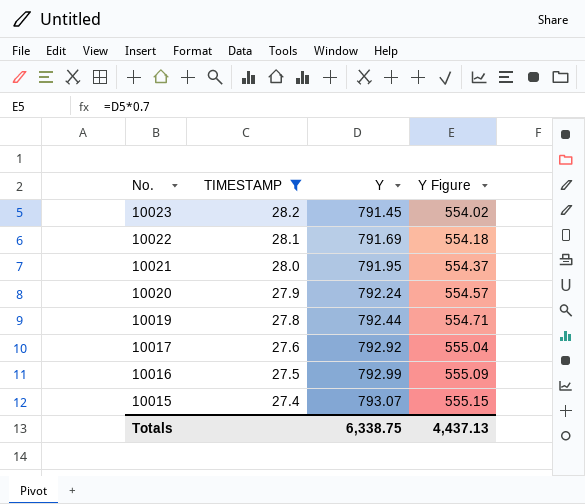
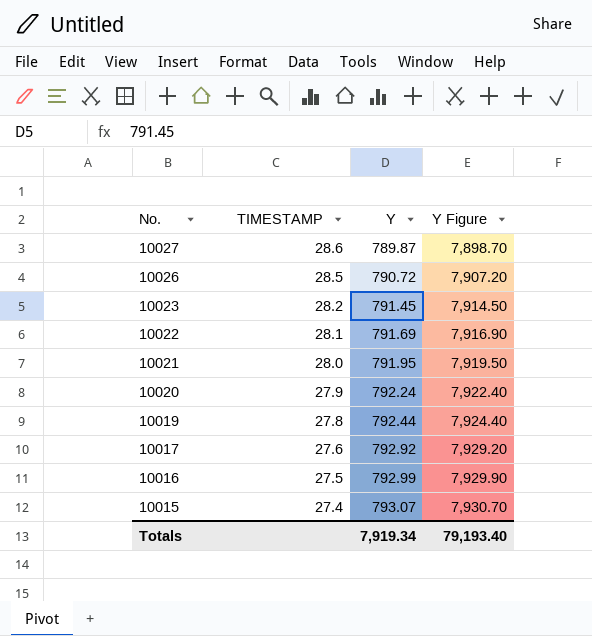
filter: TIMESTAMP <= 28.2 -> none
column Y Figure | formula: [Y] * 0.7 -> [Y] * 10
Totals | Y: 6,338.75 -> 7,919.34
Totals | Y Figure: 4,437.13 -> 79,193.40

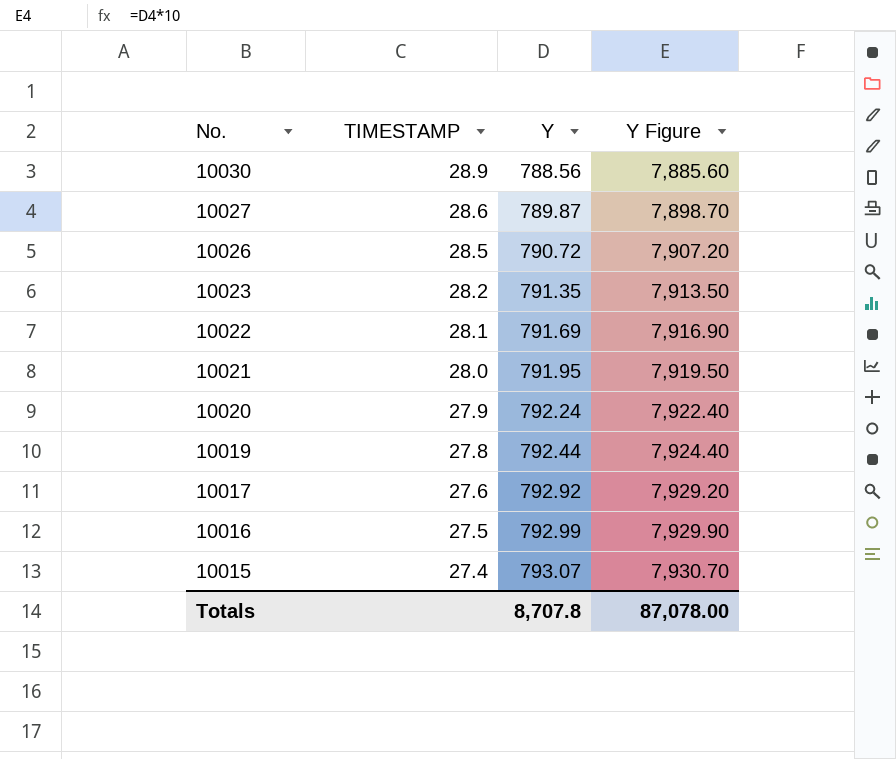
row 10030: none -> 28.9 | 788.56 | 7,885.60
10023 | Y: 791.45 -> 791.35
10023 | Y Figure: 7,914.50 -> 7,913.50
Totals | Y: 7,919.34 -> 8,707.8
Totals | Y Figure: 79,193.40 -> 87,078.00

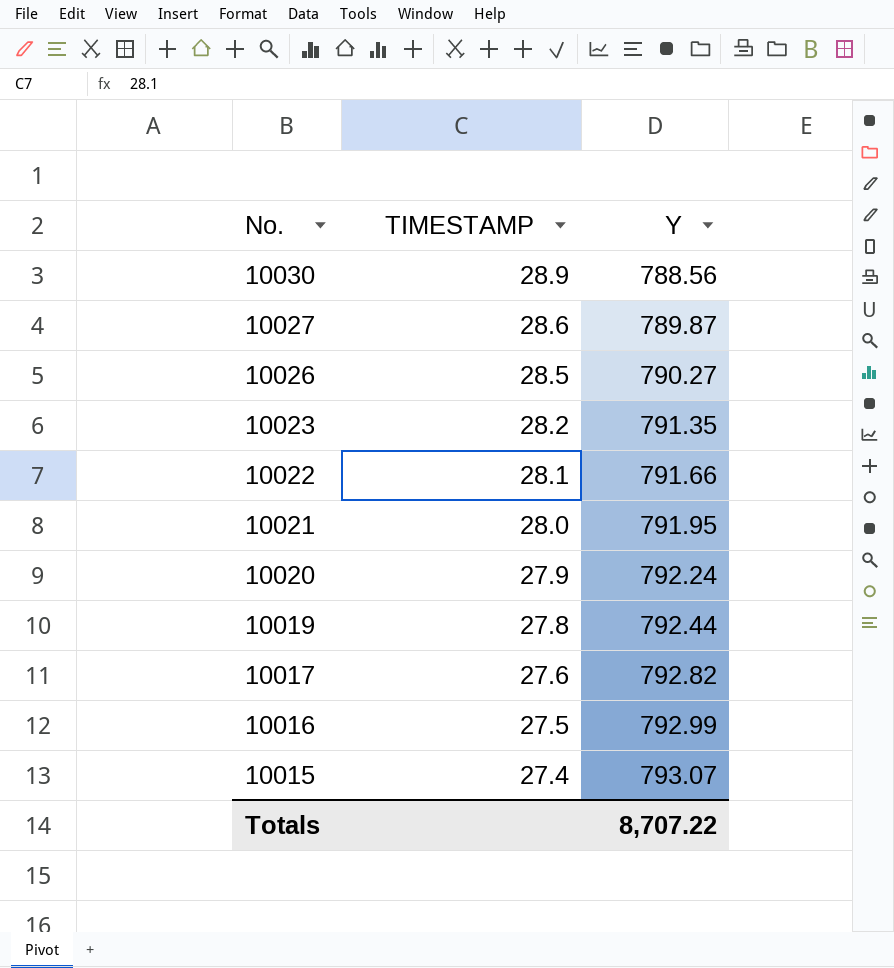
column Y Figure | formula: [Y] * 10 -> none
10026 | Y: 790.72 -> 790.27
10022 | Y: 791.69 -> 791.66
10017 | Y: 792.92 -> 792.82
Totals | Y: 8,707.8 -> 8,707.22

